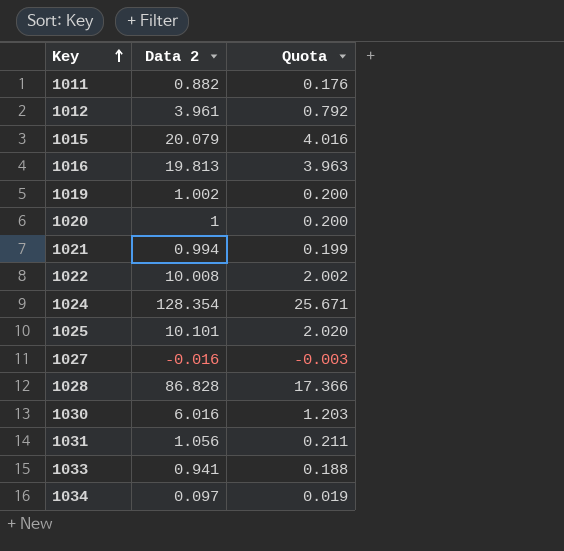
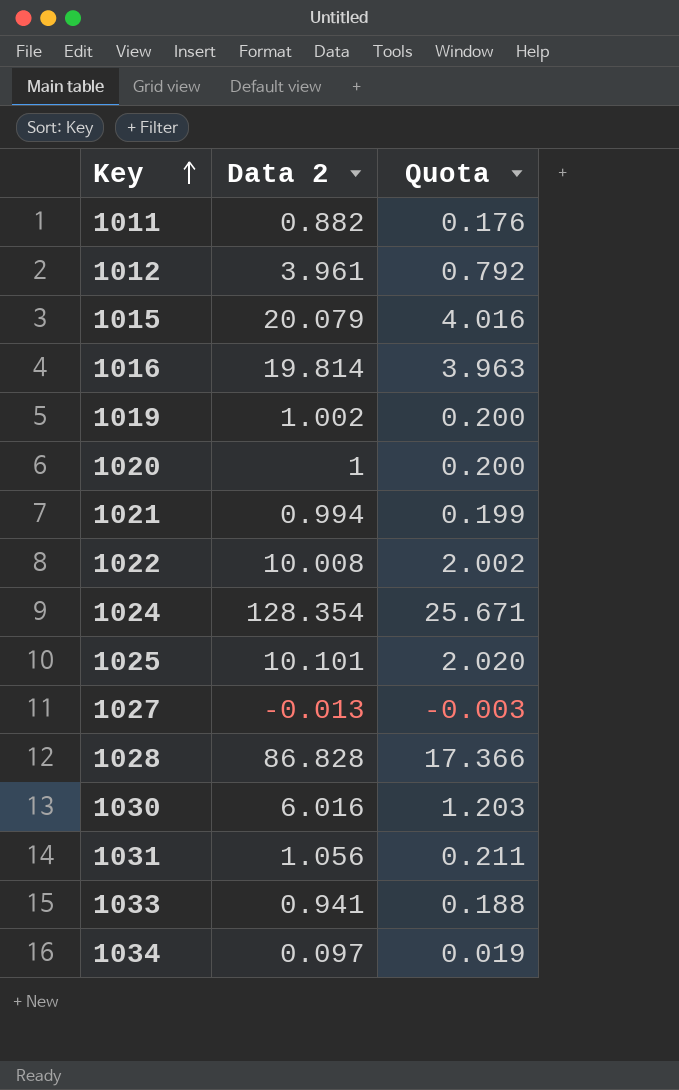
1016 | Data 2: 19.813 -> 19.814
1027 | Data 2: -0.016 -> -0.013

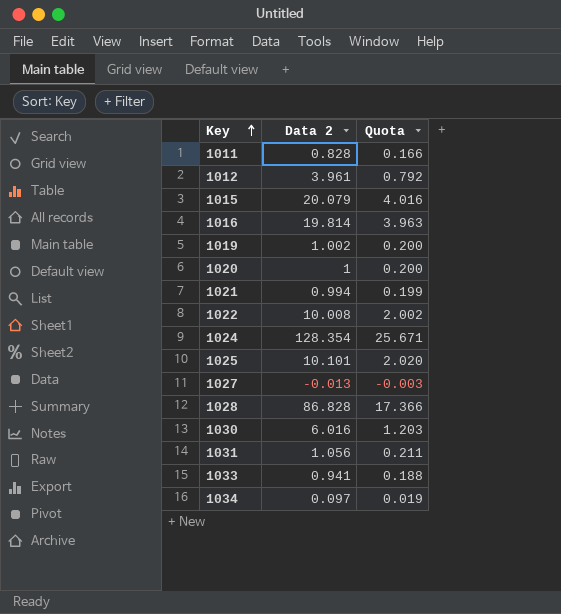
1011 | Data 2: 0.882 -> 0.828
1011 | Quota: 0.176 -> 0.166

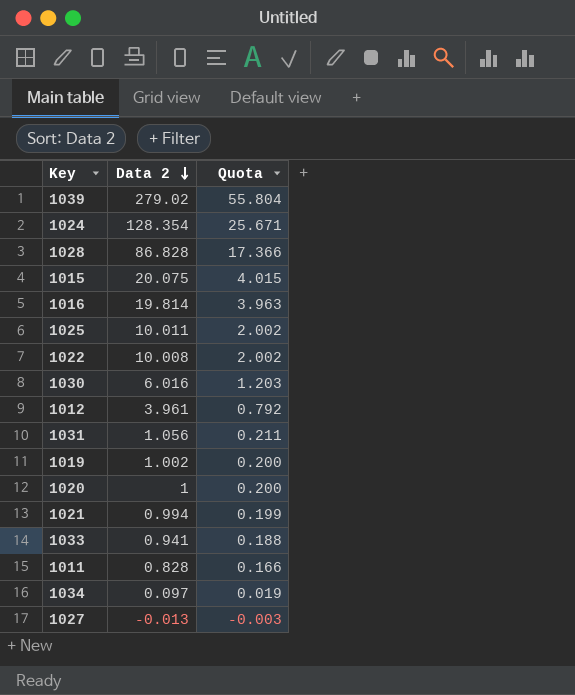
row order: Key ascending -> Data 2 descending
row 1039: none -> 279.02 | 55.804
1015 | Data 2: 20.079 -> 20.075
1015 | Quota: 4.016 -> 4.015
1025 | Data 2: 10.101 -> 10.011
1025 | Quota: 2.020 -> 2.002

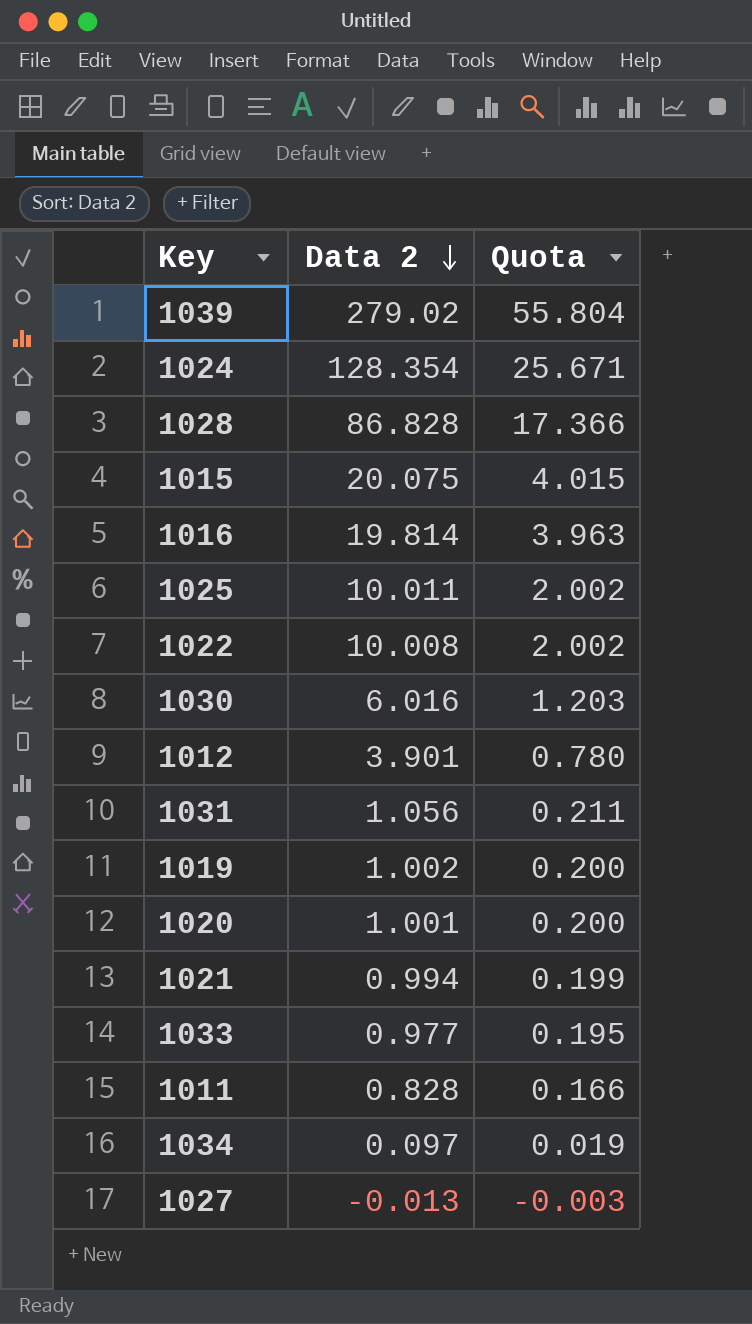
1012 | Data 2: 3.961 -> 3.901
1012 | Quota: 0.792 -> 0.780
1020 | Data 2: 1 -> 1.001
1033 | Data 2: 0.941 -> 0.977
1033 | Quota: 0.188 -> 0.195

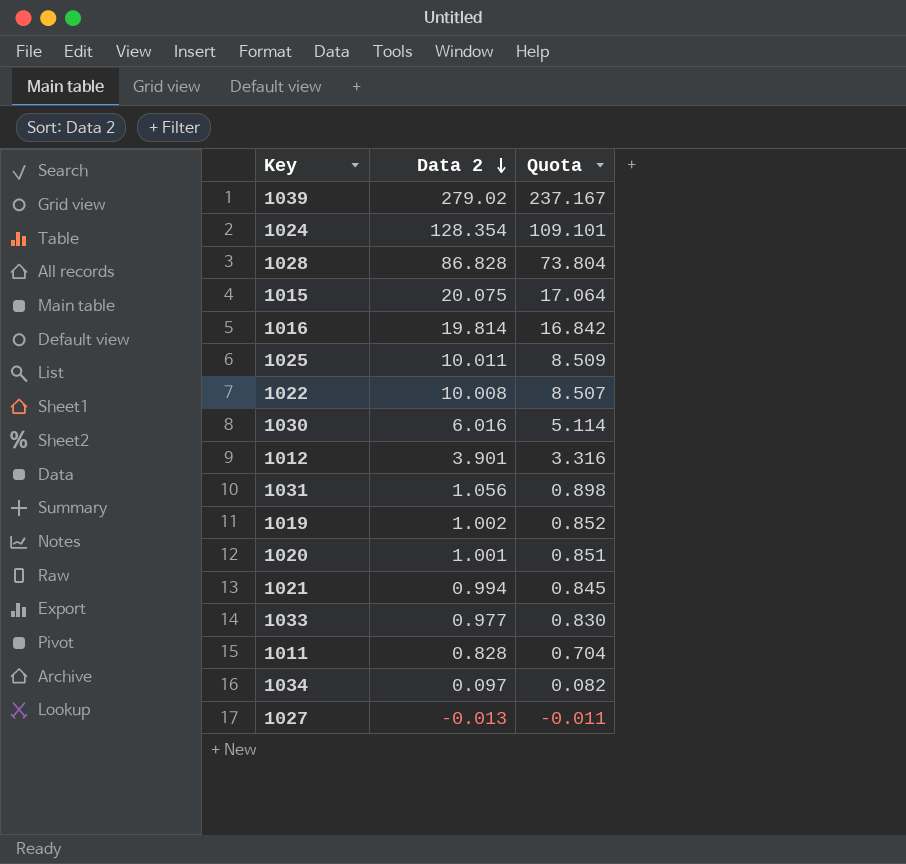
column Quota | formula: [Data 2] * 0.2 -> [Data 2] * 0.85

